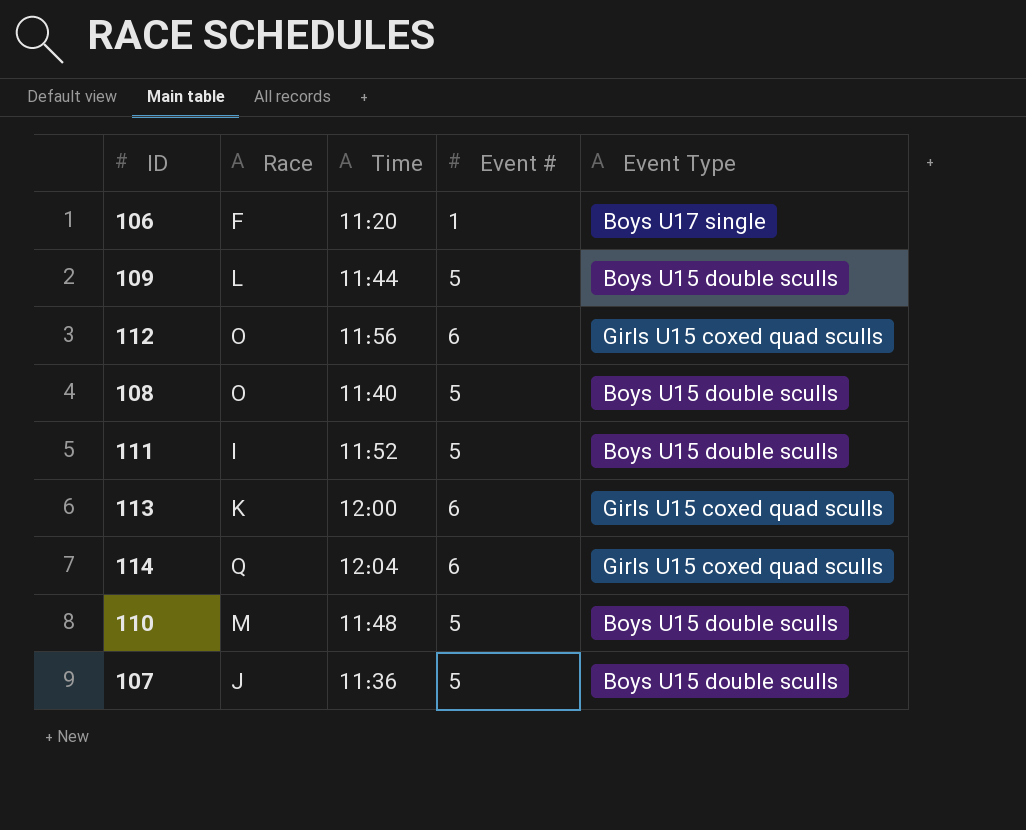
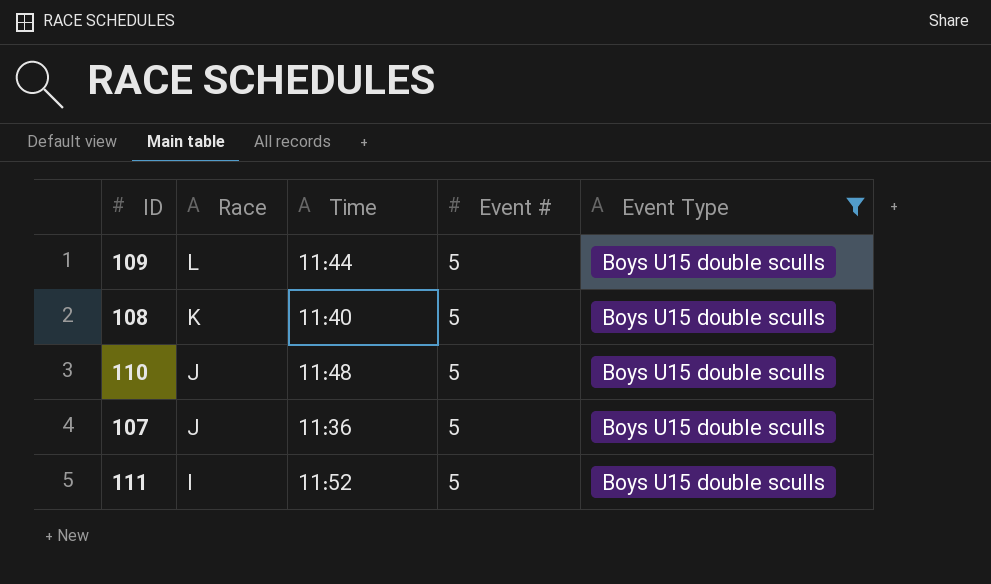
filter: none -> Event Type = Boys U15 double sculls
row order: none -> Race descending
108 | Race: O -> K
110 | Race: M -> J

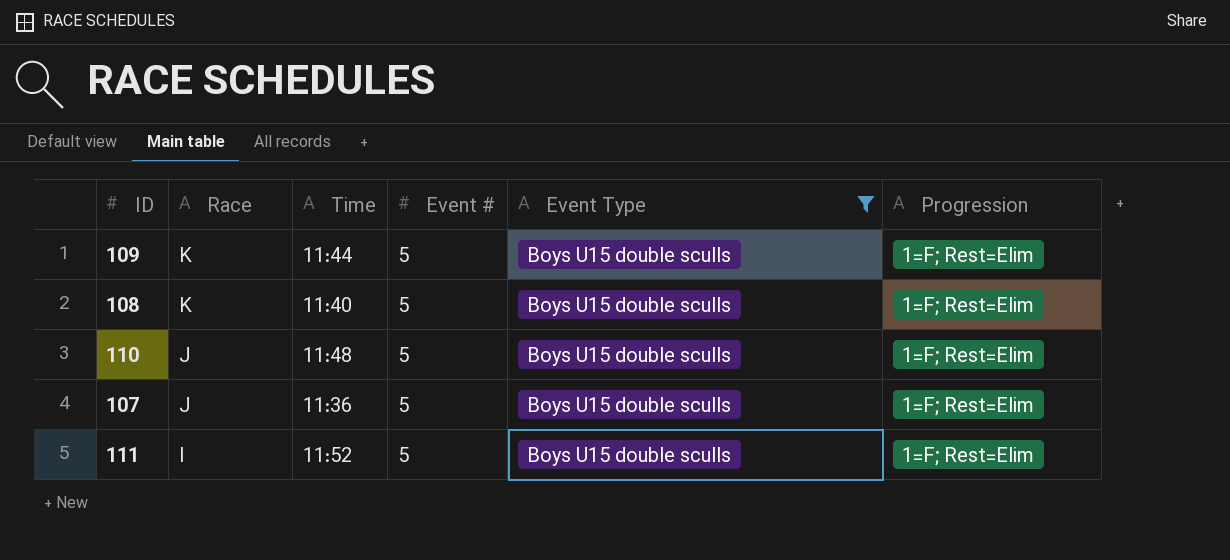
column Progression | position: none -> 6
109 | Race: L -> K

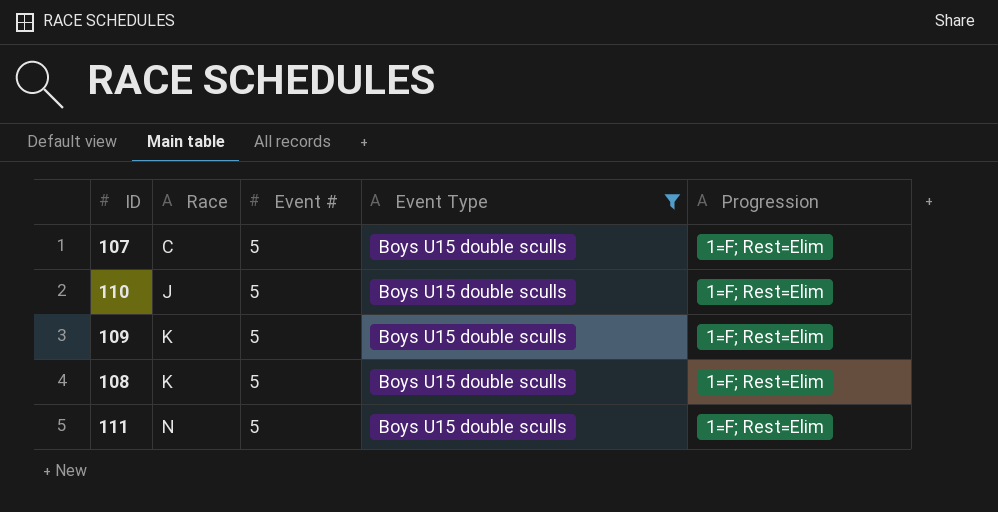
row order: Race descending -> Race ascending
column Time | position: 3 -> none
107 | Race: J -> C
111 | Race: I -> N

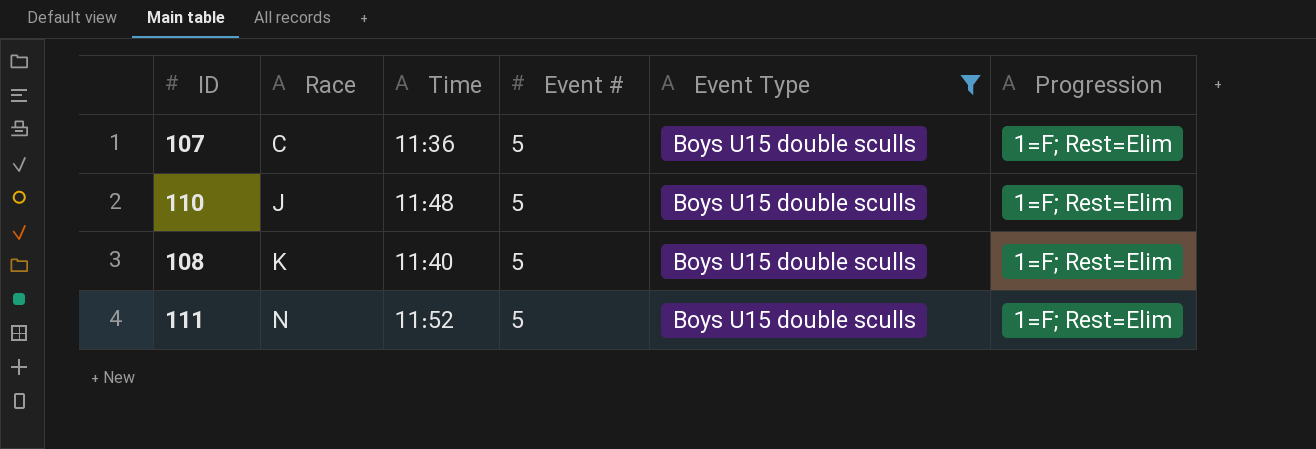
column Time | position: none -> 3
row 109: K | 5 | Boys U15 double sculls | 1=F; Rest=Elim -> none

